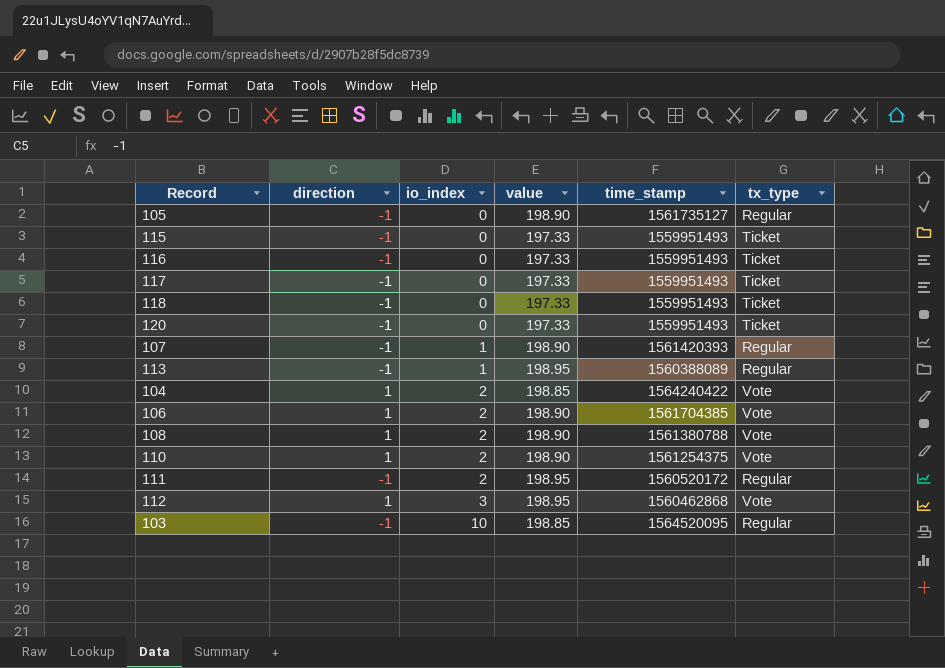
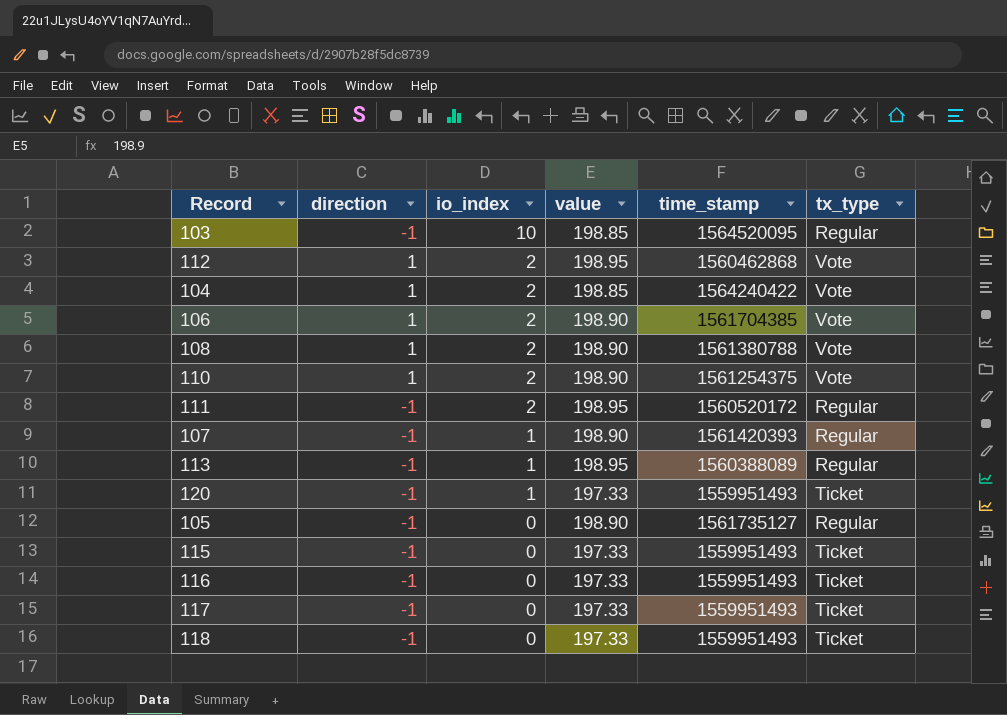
row order: io_index ascending -> io_index descending
112 | io_index: 3 -> 2
120 | io_index: 0 -> 1

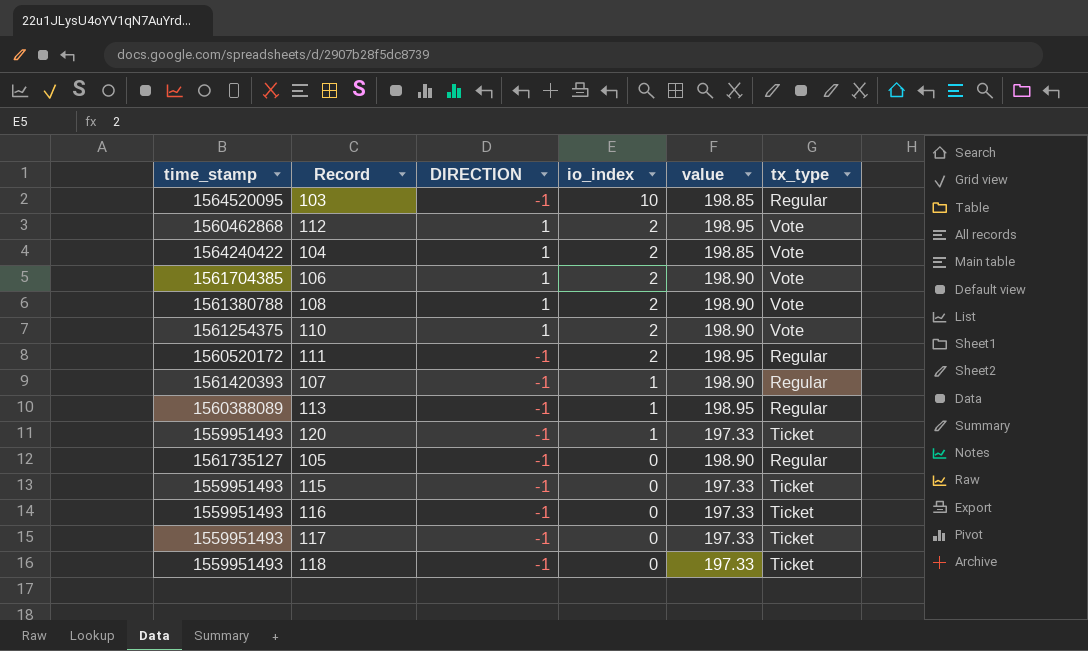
column time_stamp | position: 5 -> 1
column name: direction -> DIRECTION

